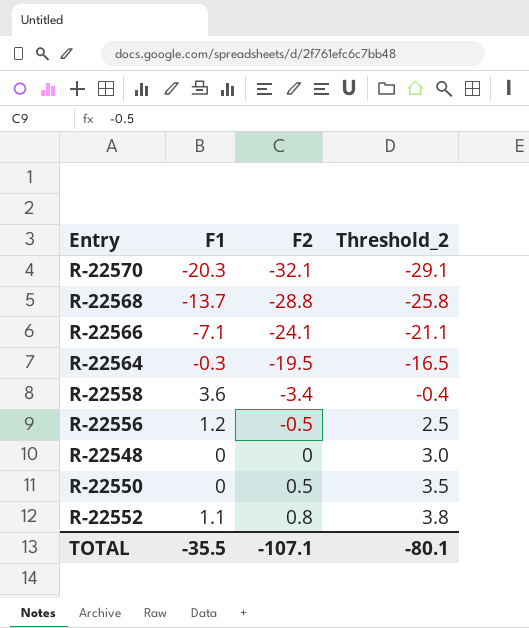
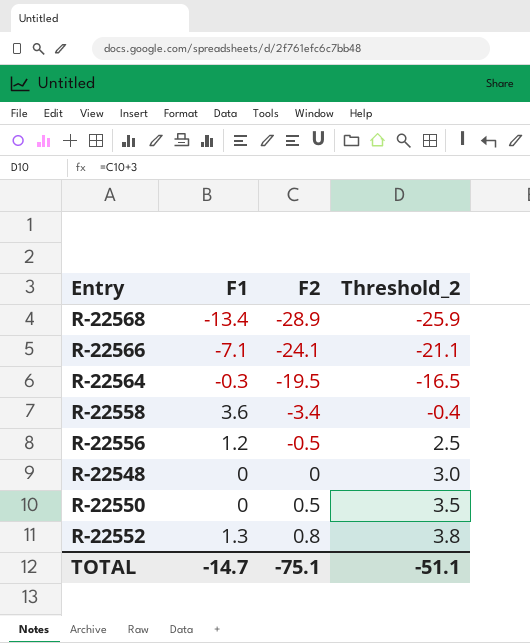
row R-22570: -20.3 | -32.1 | -29.1 -> none
R-22568 | F1: -13.7 -> -13.4
R-22568 | F2: -28.8 -> -28.9
R-22568 | Threshold_2: -25.8 -> -25.9
R-22552 | F1: 1.1 -> 1.3
TOTAL | F1: -35.5 -> -14.7
TOTAL | F2: -107.1 -> -75.1
TOTAL | Threshold_2: -80.1 -> -51.1

